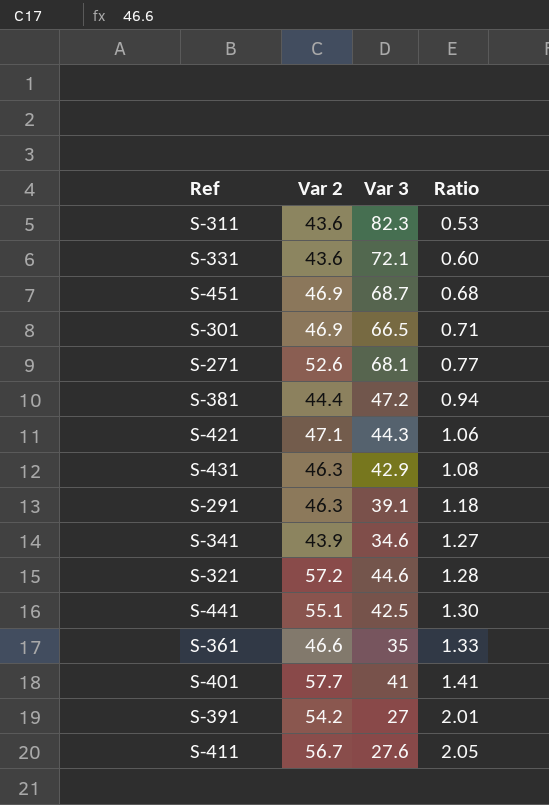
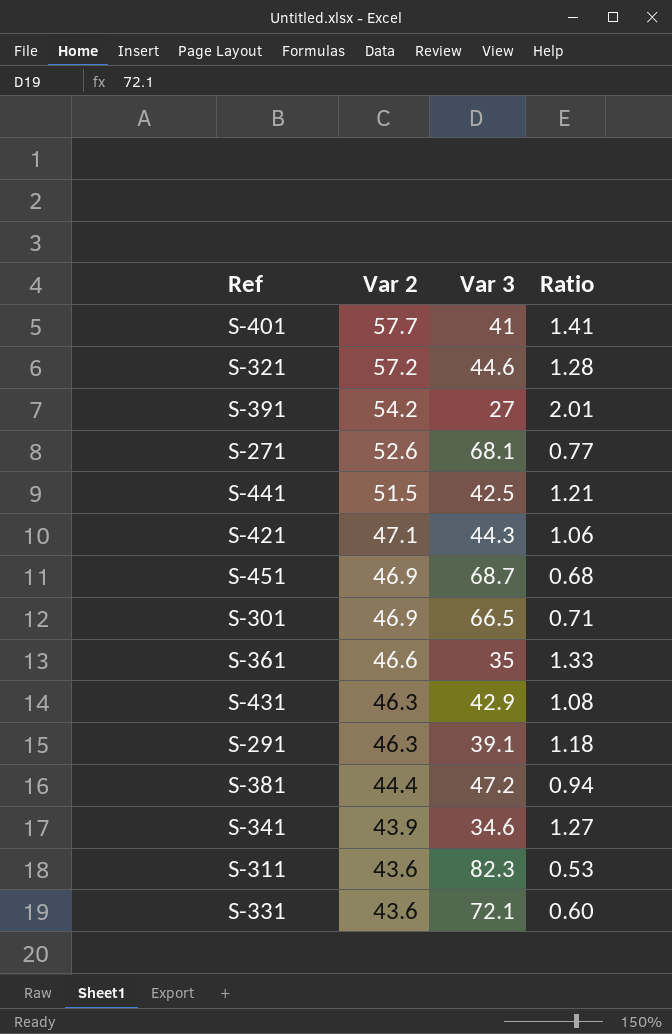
row order: Ratio ascending -> Var 2 descending
row S-411: 56.7 | 27.6 | 2.05 -> none
S-441 | Var 2: 55.1 -> 51.5
S-441 | Ratio: 1.30 -> 1.21

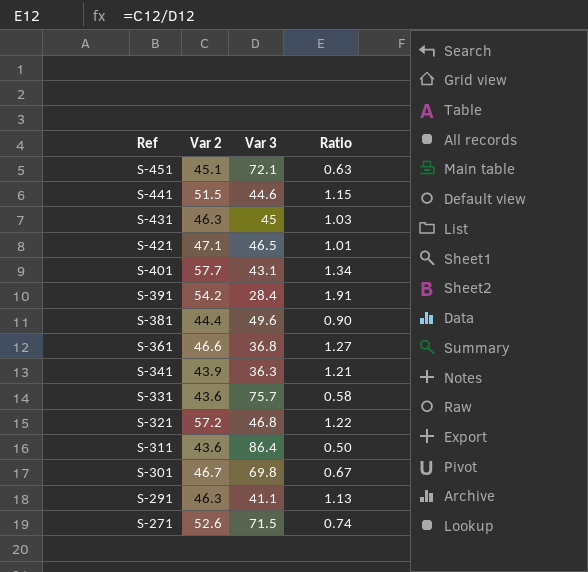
row order: Var 2 descending -> Ref descending
S-451 | Var 2: 46.9 -> 45.1
S-451 | Var 3: 68.7 -> 72.1
S-451 | Ratio: 0.68 -> 0.63
S-441 | Var 3: 42.5 -> 44.6
S-441 | Ratio: 1.21 -> 1.15
S-431 | Var 3: 42.9 -> 45
S-431 | Ratio: 1.08 -> 1.03
S-421 | Var 3: 44.3 -> 46.5
S-421 | Ratio: 1.06 -> 1.01
S-401 | Var 3: 41 -> 43.1
S-401 | Ratio: 1.41 -> 1.34
S-391 | Var 3: 27 -> 28.4
S-391 | Ratio: 2.01 -> 1.91
S-381 | Var 3: 47.2 -> 49.6
S-381 | Ratio: 0.94 -> 0.90
S-361 | Var 3: 35 -> 36.8
S-361 | Ratio: 1.33 -> 1.27
S-341 | Var 3: 34.6 -> 36.3
S-341 | Ratio: 1.27 -> 1.21
S-331 | Var 3: 72.1 -> 75.7
S-331 | Ratio: 0.60 -> 0.58
S-321 | Var 3: 44.6 -> 46.8
S-321 | Ratio: 1.28 -> 1.22
S-311 | Var 3: 82.3 -> 86.4
S-311 | Ratio: 0.53 -> 0.50
S-301 | Var 2: 46.9 -> 46.7
S-301 | Var 3: 66.5 -> 69.8
S-301 | Ratio: 0.71 -> 0.67
S-291 | Var 3: 39.1 -> 41.1
S-291 | Ratio: 1.18 -> 1.13
S-271 | Var 3: 68.1 -> 71.5
S-271 | Ratio: 0.77 -> 0.74

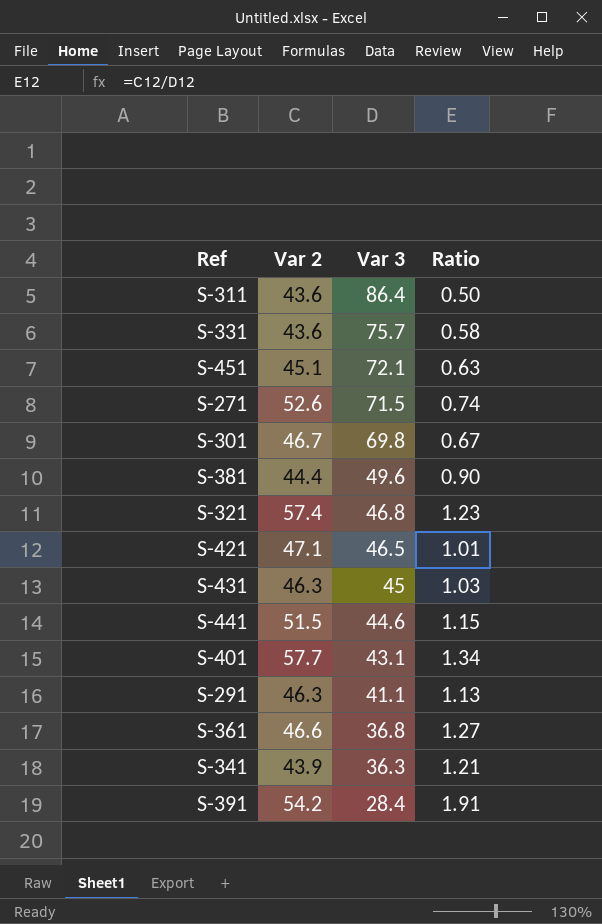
row order: Ref descending -> Var 3 descending
S-321 | Var 2: 57.2 -> 57.4
S-321 | Ratio: 1.22 -> 1.23

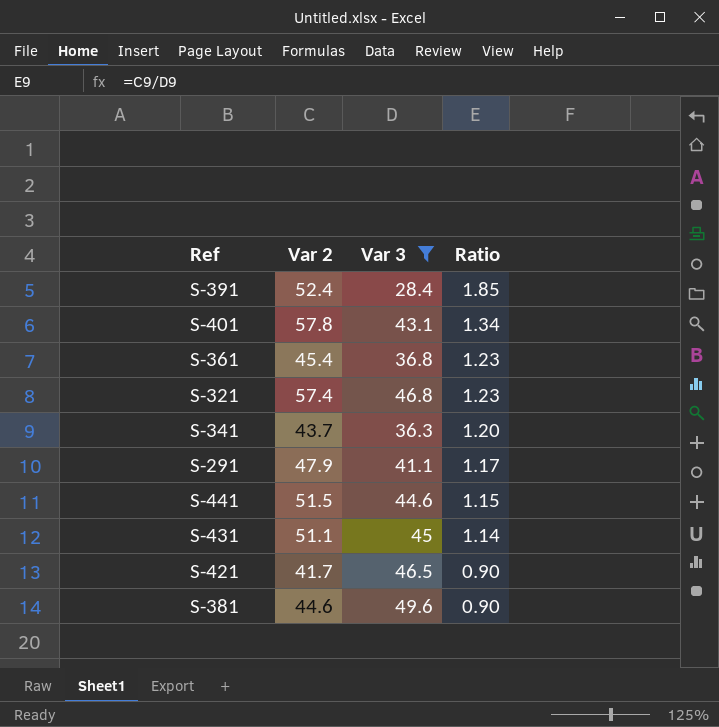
filter: none -> Var 3 <= 49.6
row order: Var 3 descending -> Ratio descending
S-391 | Var 2: 54.2 -> 52.4
S-391 | Ratio: 1.91 -> 1.85
S-401 | Var 2: 57.7 -> 57.8
S-361 | Var 2: 46.6 -> 45.4
S-361 | Ratio: 1.27 -> 1.23
S-341 | Var 2: 43.9 -> 43.7
S-341 | Ratio: 1.21 -> 1.20
S-291 | Var 2: 46.3 -> 47.9
S-291 | Ratio: 1.13 -> 1.17
S-431 | Var 2: 46.3 -> 51.1
S-431 | Ratio: 1.03 -> 1.14
S-421 | Var 2: 47.1 -> 41.7
S-421 | Ratio: 1.01 -> 0.90
S-381 | Var 2: 44.4 -> 44.6

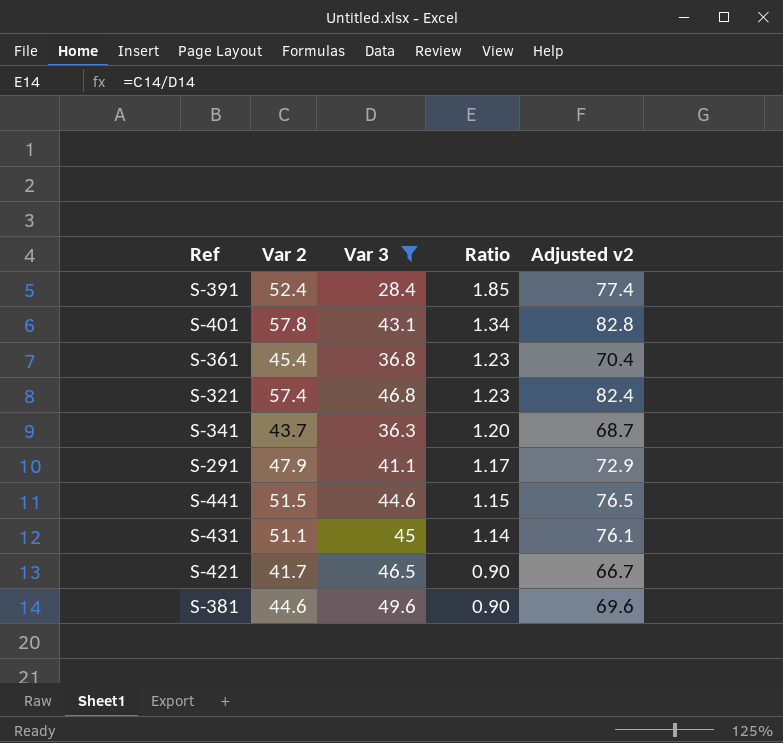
column Adjusted v2 | formula: none -> [Var 2] + 25

